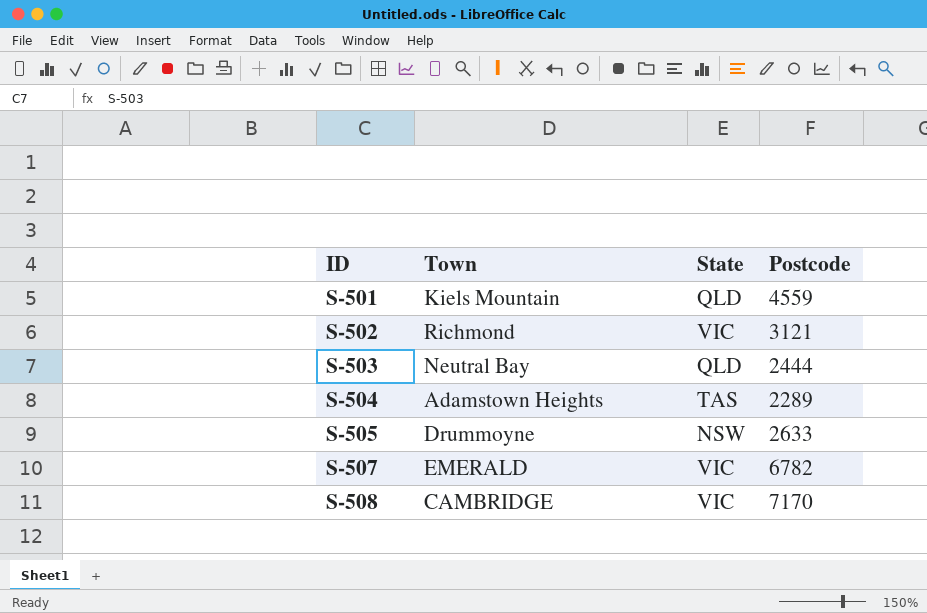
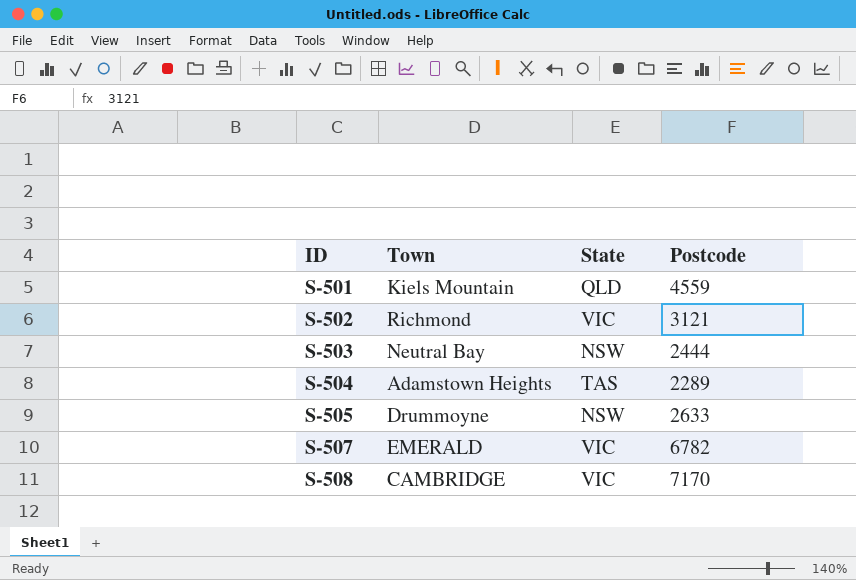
S-503 | State: QLD -> NSW

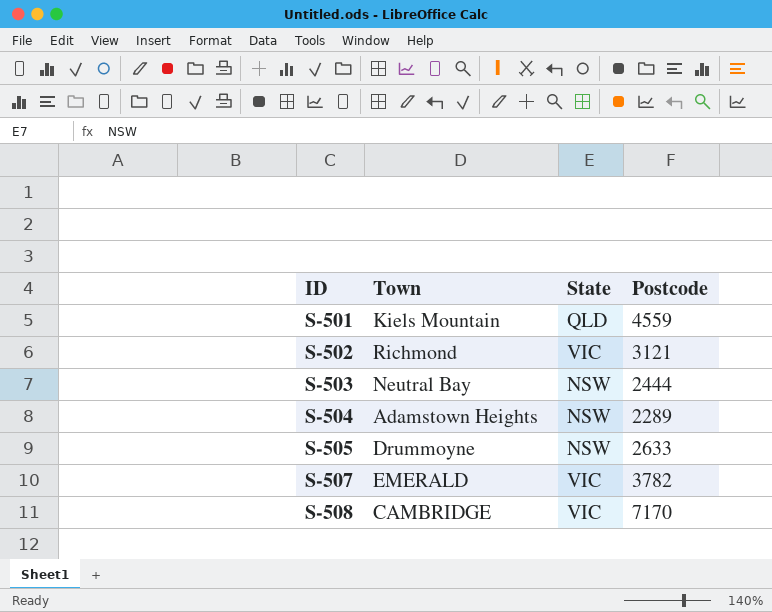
S-504 | State: TAS -> NSW
S-507 | Postcode: 6782 -> 3782

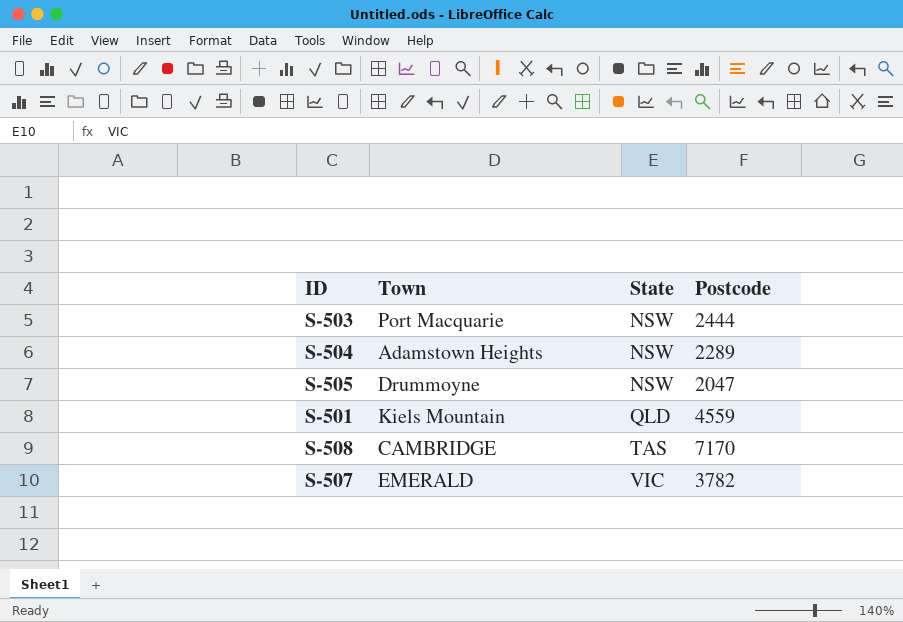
row order: ID ascending -> State ascending
row S-502: Richmond | VIC | 3121 -> none
S-503 | Town: Neutral Bay -> Port Macquarie
S-505 | Postcode: 2633 -> 2047
S-508 | State: VIC -> TAS

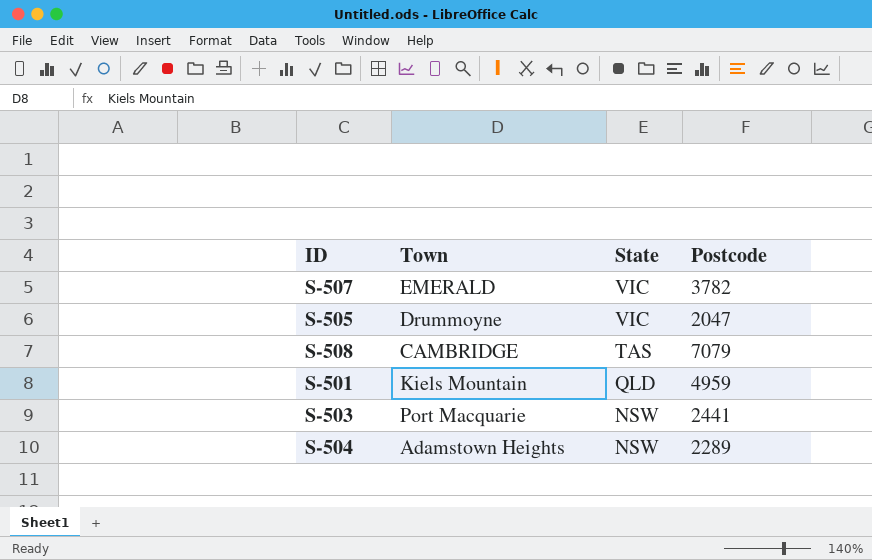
row order: State ascending -> State descending
S-505 | State: NSW -> VIC
S-508 | Postcode: 7170 -> 7079
S-501 | Postcode: 4559 -> 4959
S-503 | Postcode: 2444 -> 2441

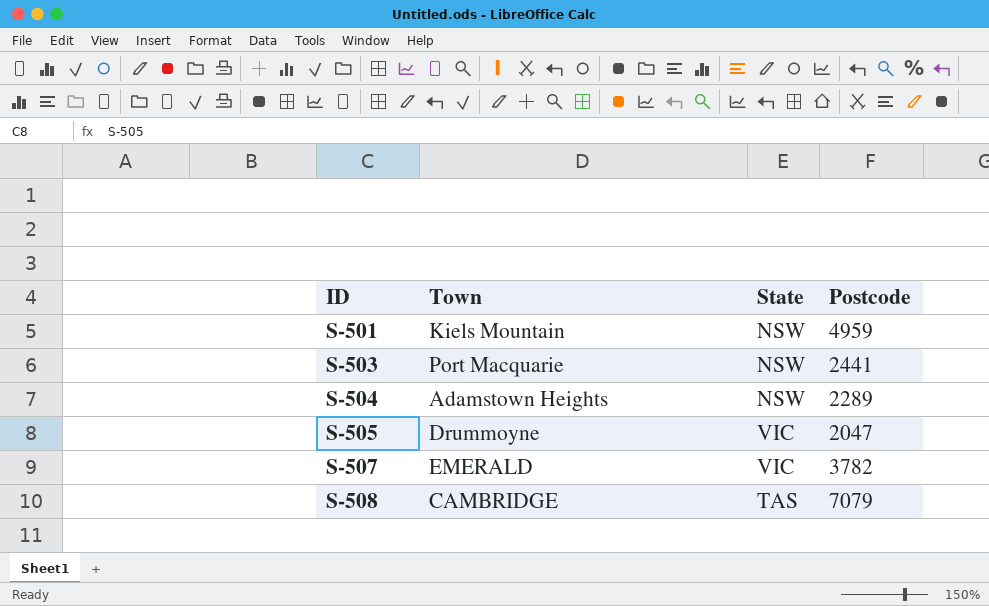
row order: State descending -> ID ascending
S-501 | State: QLD -> NSW

